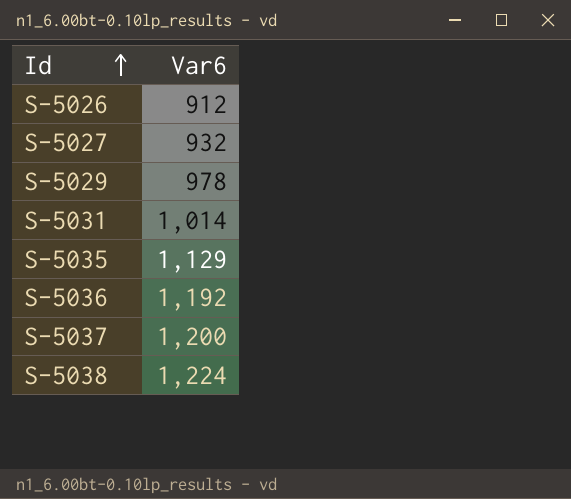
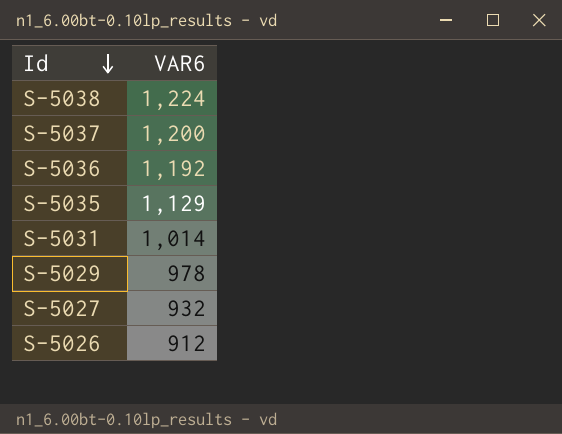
row order: Id ascending -> Id descending
column name: Var6 -> VAR6

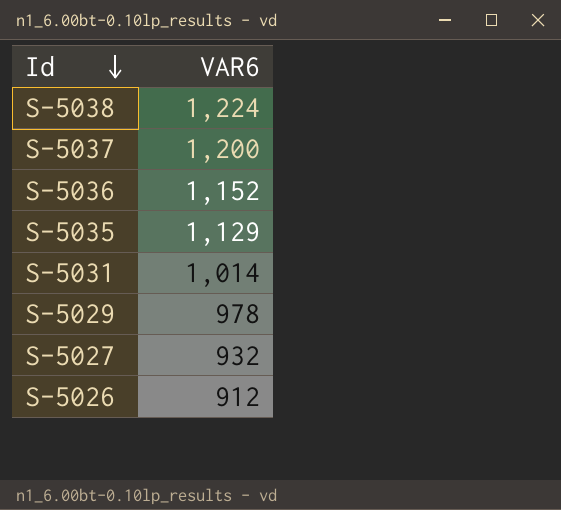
S-5036 | VAR6: 1,192 -> 1,152

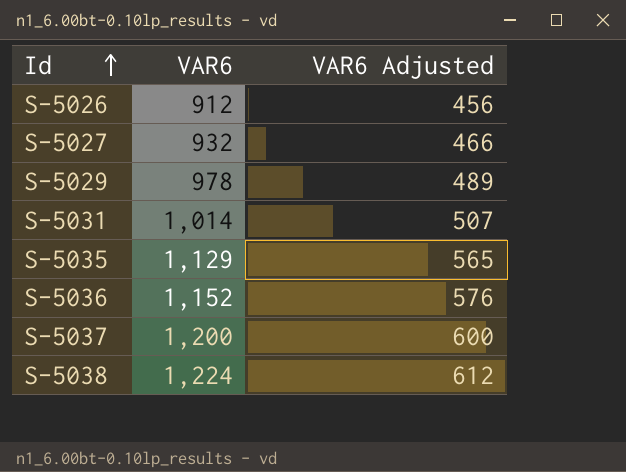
row order: Id descending -> Id ascending
column VAR6 Adjusted | formula: none -> [VAR6] * 0.5

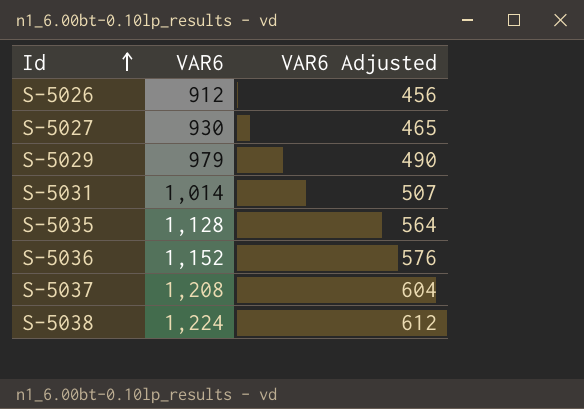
S-5027 | VAR6: 932 -> 930
S-5027 | VAR6 Adjusted: 466 -> 465
S-5029 | VAR6: 978 -> 979
S-5029 | VAR6 Adjusted: 489 -> 490
S-5035 | VAR6: 1,129 -> 1,128
S-5035 | VAR6 Adjusted: 565 -> 564
S-5037 | VAR6: 1,200 -> 1,208
S-5037 | VAR6 Adjusted: 600 -> 604

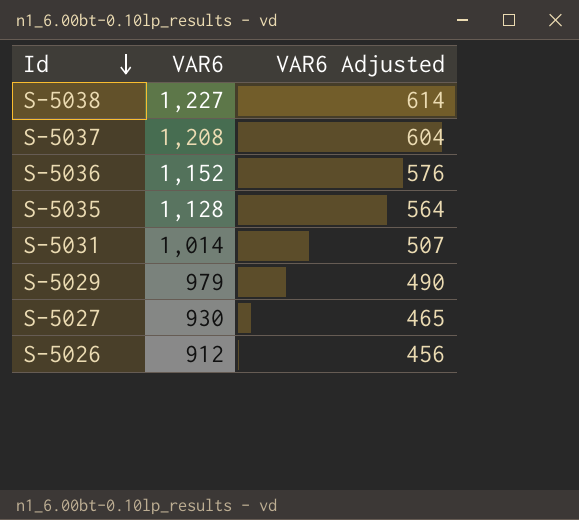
row order: Id ascending -> Id descending
S-5038 | VAR6: 1,224 -> 1,227
S-5038 | VAR6 Adjusted: 612 -> 614

